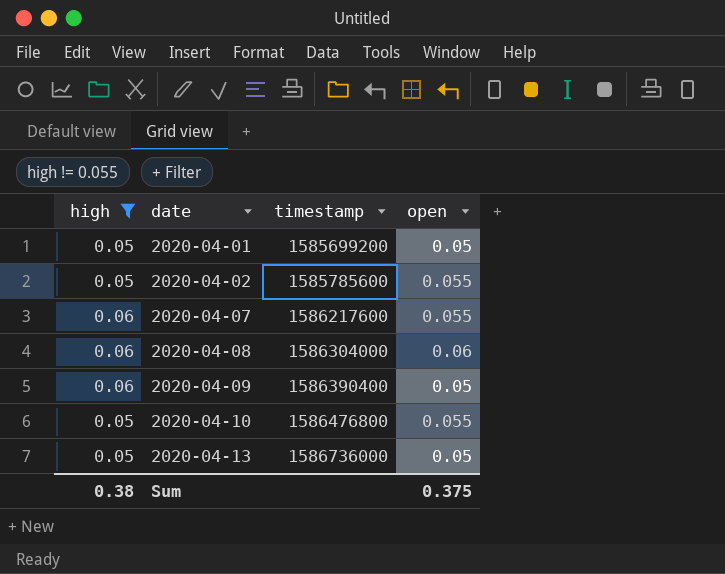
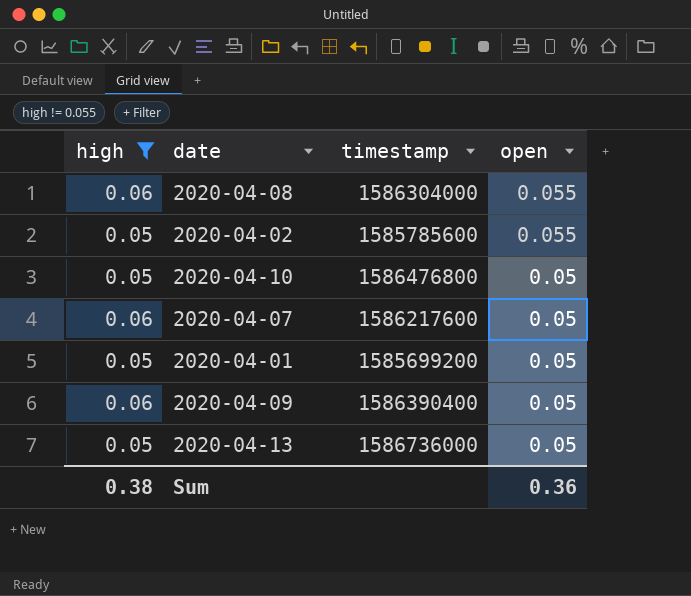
row order: date ascending -> open descending
2020-04-08 | open: 0.06 -> 0.055
2020-04-10 | open: 0.055 -> 0.05
2020-04-07 | open: 0.055 -> 0.05
Sum | open: 0.375 -> 0.36

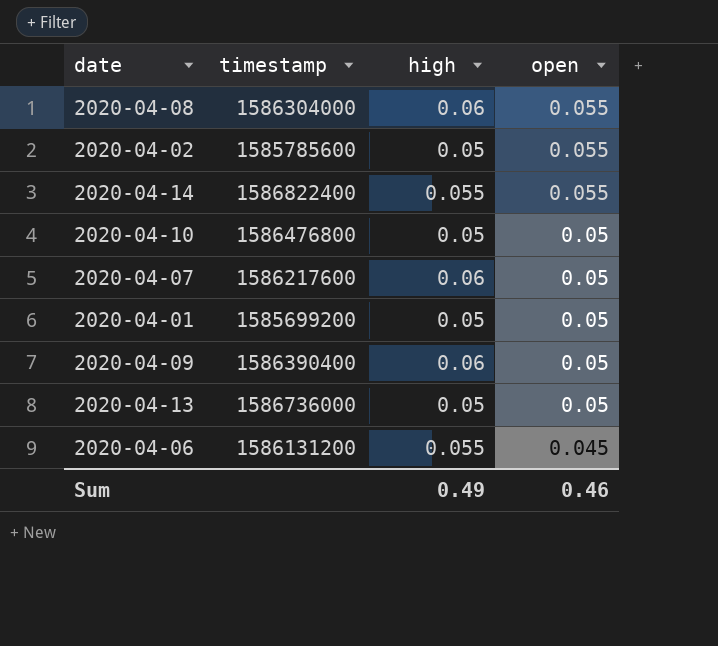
filter: high != 0.055 -> none
column high | position: 1 -> 3
Sum | high: 0.38 -> 0.49
Sum | open: 0.36 -> 0.46

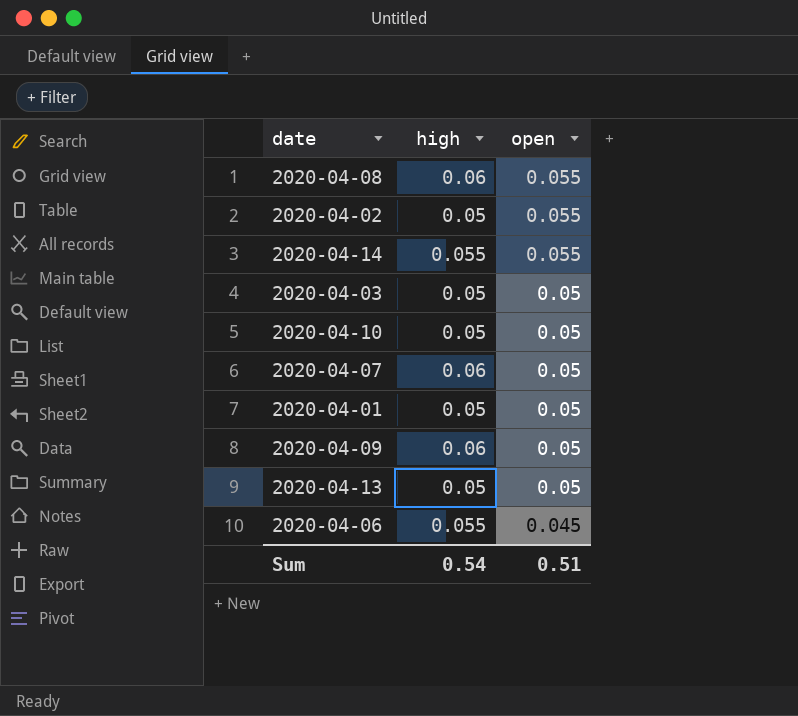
column timestamp | position: 2 -> none
row 2020-04-03: none -> 0.05 | 0.05
Sum | high: 0.49 -> 0.54
Sum | open: 0.46 -> 0.51

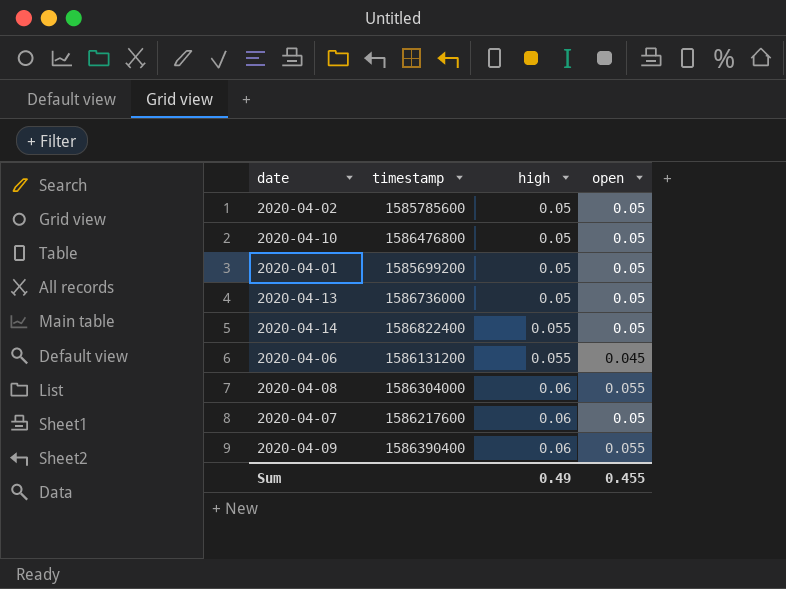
row order: open descending -> high ascending
column timestamp | position: none -> 2
row 2020-04-03: 0.05 | 0.05 -> none
2020-04-02 | open: 0.055 -> 0.05
2020-04-14 | open: 0.055 -> 0.05
2020-04-09 | open: 0.05 -> 0.055
Sum | high: 0.54 -> 0.49
Sum | open: 0.51 -> 0.455

